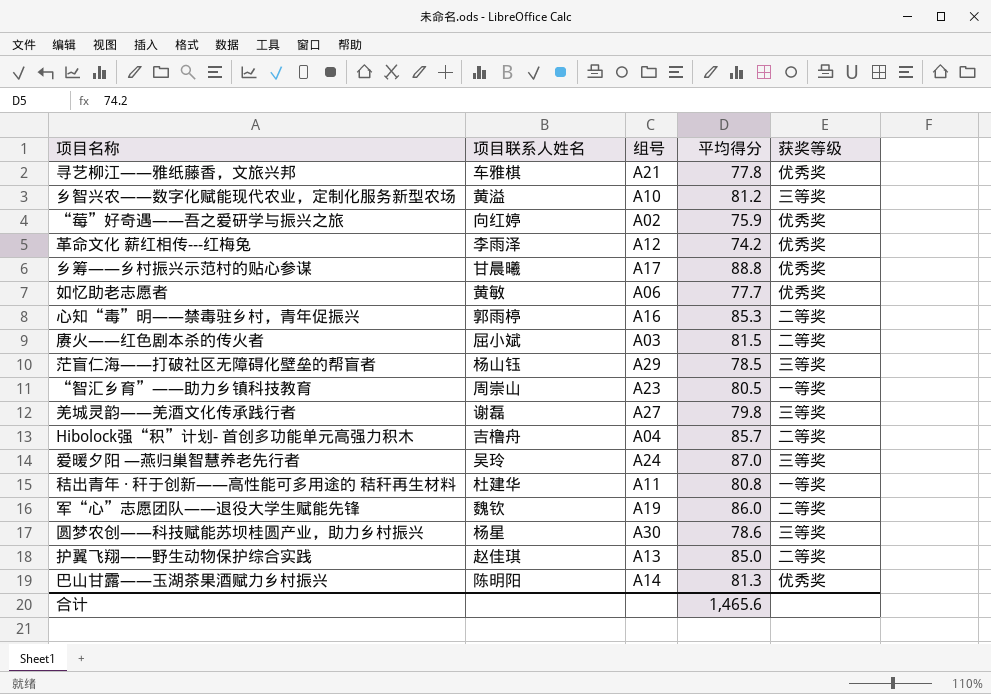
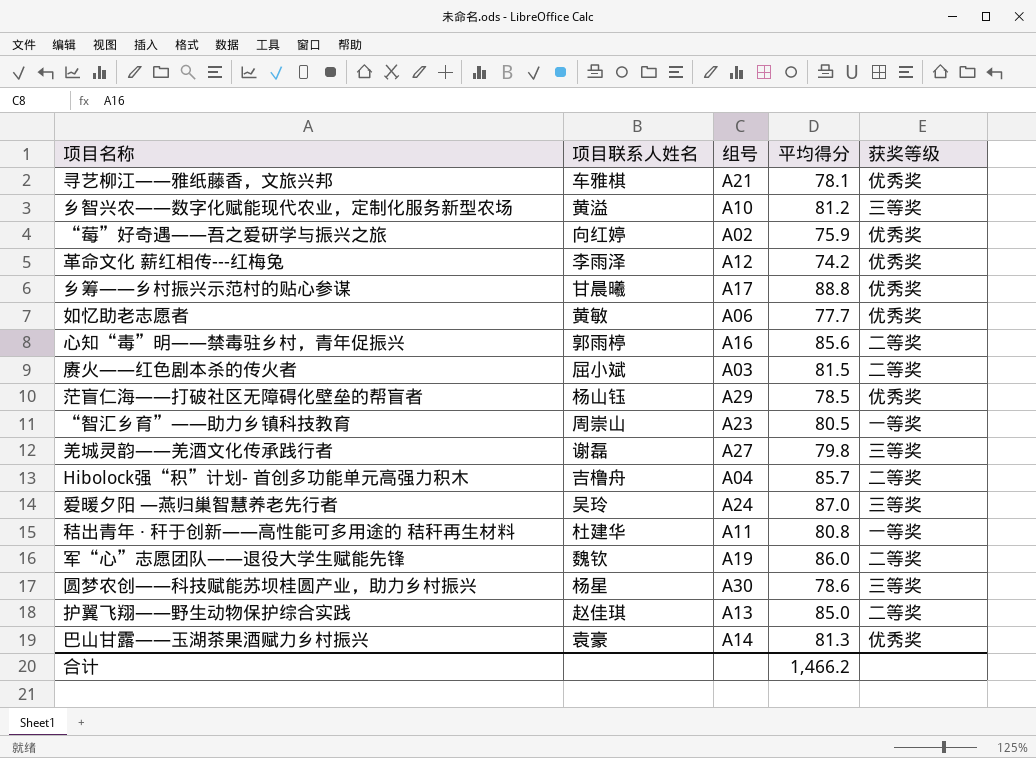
寻艺柳江——雅纸藤香，文旅兴邦 | 平均得分: 77.8 -> 78.1
心知“毒”明——禁毒驻乡村，青年促振兴 | 平均得分: 85.3 -> 85.6
茫盲仁海——打破社区无障碍化壁垒的帮盲者 | 获奖等级: 三等奖 -> 优秀奖
巴山甘露——玉湖茶果酒赋力乡村振兴 | 项目联系人姓名: 陈明阳 -> 袁豪
合计 | 平均得分: 1,465.6 -> 1,466.2

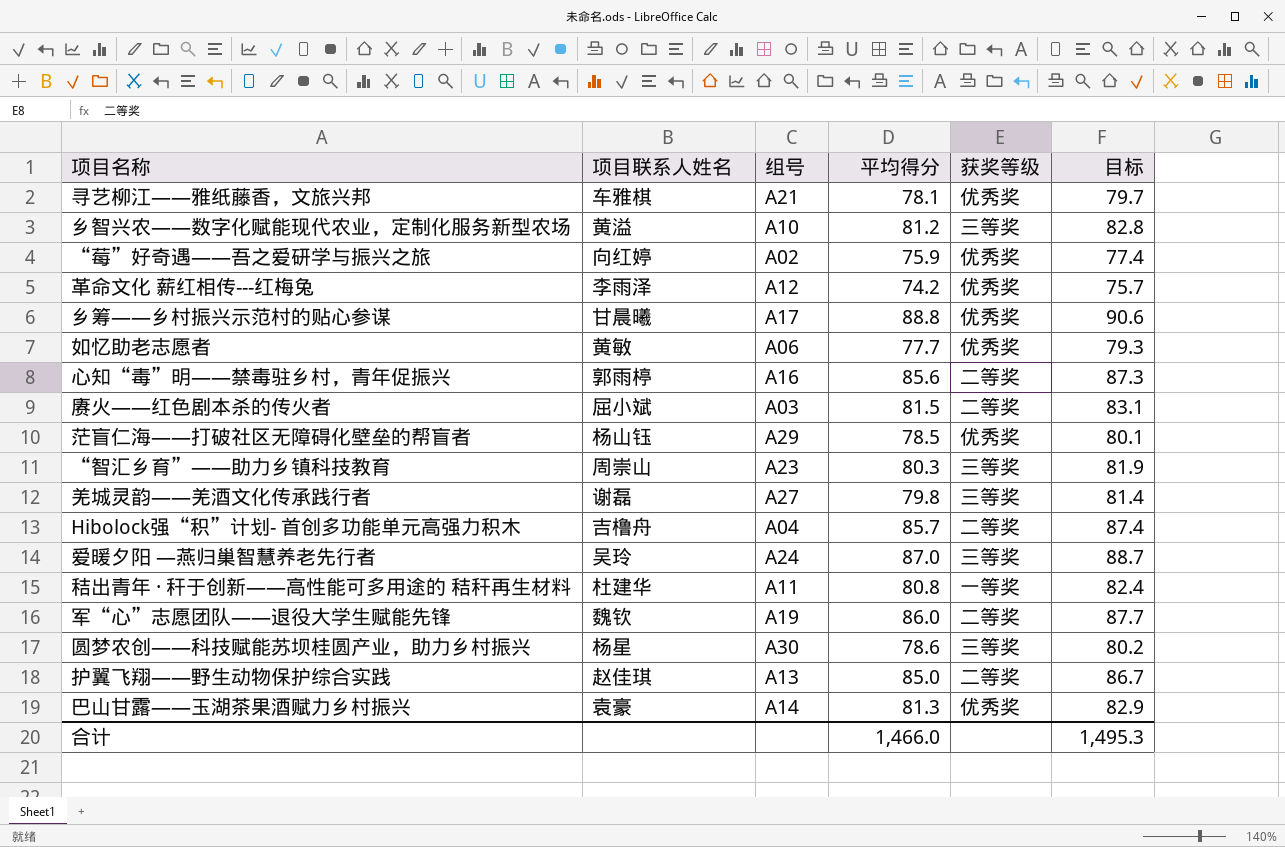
column 目标 | formula: none -> [平均得分] * 1.02
“智汇乡育”——助力乡镇科技教育 | 平均得分: 80.5 -> 80.3
“智汇乡育”——助力乡镇科技教育 | 获奖等级: 一等奖 -> 三等奖
合计 | 平均得分: 1,466.2 -> 1,466.0

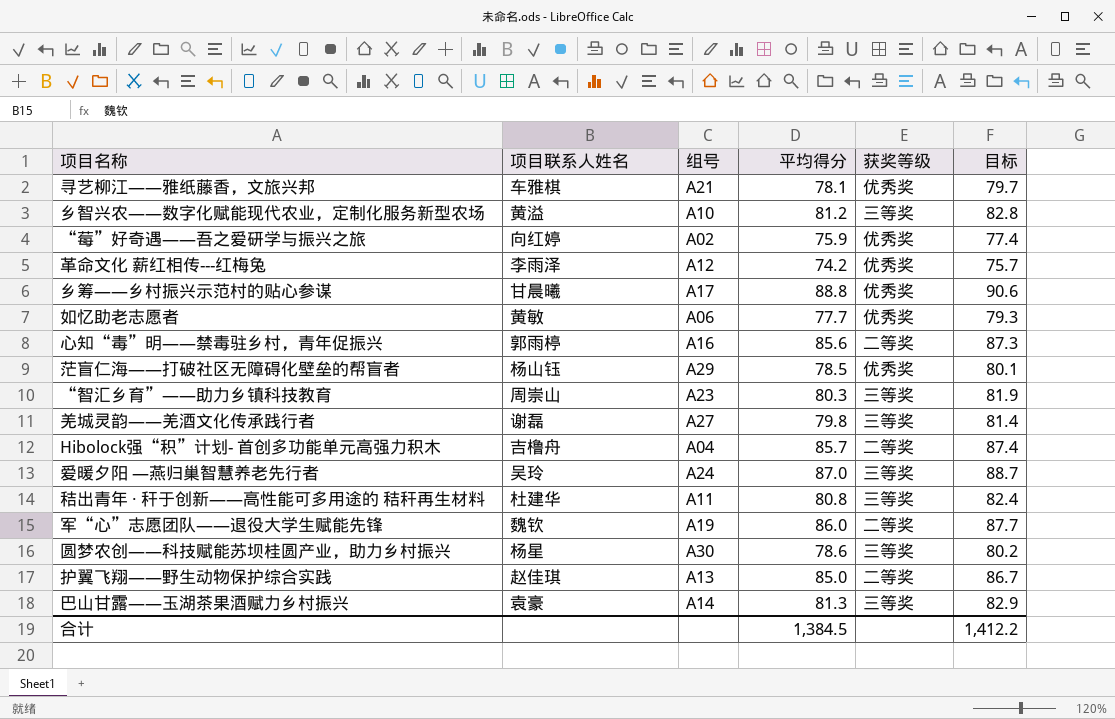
row 赓火——红色剧本杀的传火者: 屈小斌 | A03 | 81.5 | 二等奖 | 83.1 -> none
秸出青年 · 秆于创新——高性能可多用途的 秸秆再生材料 | 获奖等级: 一等奖 -> 三等奖
巴山甘露——玉湖茶果酒赋力乡村振兴 | 获奖等级: 优秀奖 -> 三等奖
合计 | 平均得分: 1,466.0 -> 1,384.5
合计 | 目标: 1,495.3 -> 1,412.2

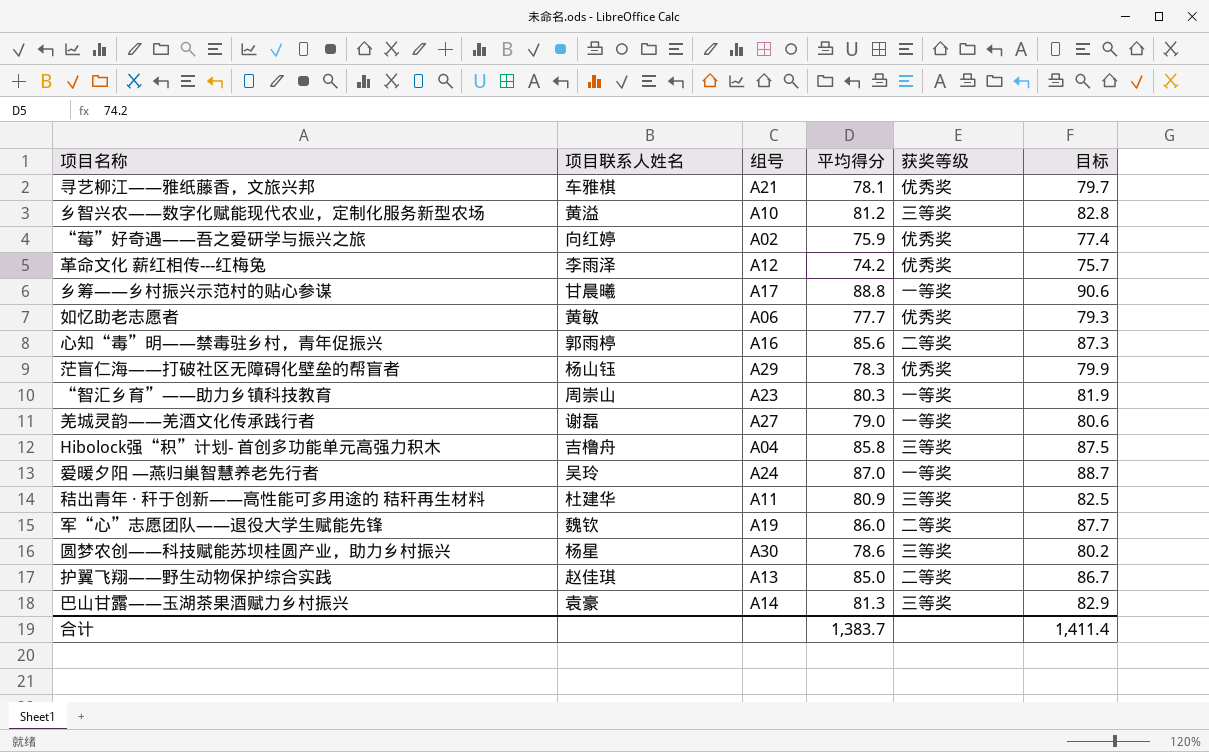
乡筹——乡村振兴示范村的贴心参谋 | 获奖等级: 优秀奖 -> 一等奖
茫盲仁海——打破社区无障碍化壁垒的帮盲者 | 平均得分: 78.5 -> 78.3
茫盲仁海——打破社区无障碍化壁垒的帮盲者 | 目标: 80.1 -> 79.9
“智汇乡育”——助力乡镇科技教育 | 获奖等级: 三等奖 -> 一等奖
羌城灵韵——羌酒文化传承践行者 | 平均得分: 79.8 -> 79.0
羌城灵韵——羌酒文化传承践行者 | 获奖等级: 三等奖 -> 一等奖
羌城灵韵——羌酒文化传承践行者 | 目标: 81.4 -> 80.6
Hibolock强“积”计划- 首创多功能单元高强力积木 | 平均得分: 85.7 -> 85.8
Hibolock强“积”计划- 首创多功能单元高强力积木 | 获奖等级: 二等奖 -> 三等奖
Hibolock强“积”计划- 首创多功能单元高强力积木 | 目标: 87.4 -> 87.5
爱暖夕阳 —燕归巢智慧养老先行者 | 获奖等级: 三等奖 -> 一等奖
秸出青年 · 秆于创新——高性能可多用途的 秸秆再生材料 | 平均得分: 80.8 -> 80.9
秸出青年 · 秆于创新——高性能可多用途的 秸秆再生材料 | 目标: 82.4 -> 82.5
合计 | 平均得分: 1,384.5 -> 1,383.7
合计 | 目标: 1,412.2 -> 1,411.4

